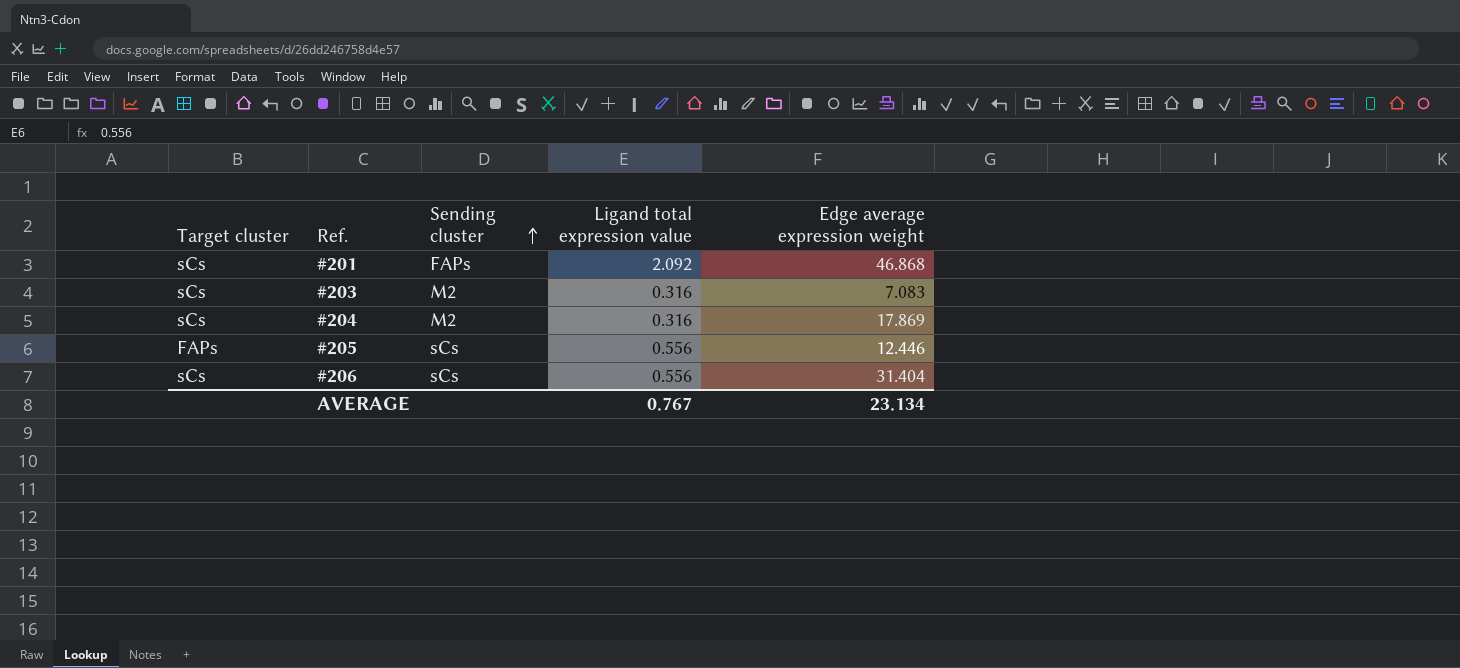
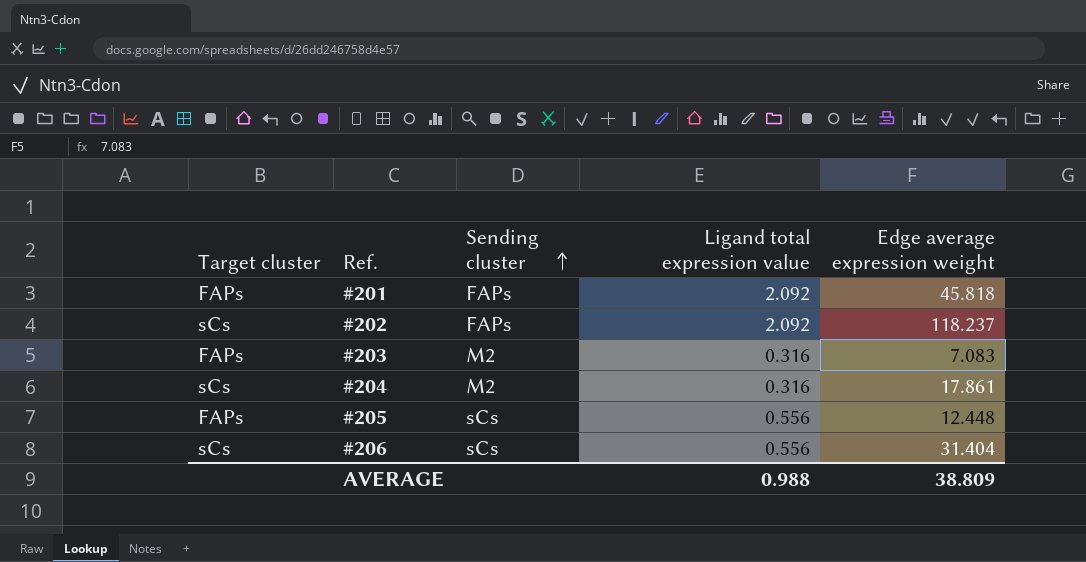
#201 | Target cluster: sCs -> FAPs
#201 | Edge average expression weight: 46.868 -> 45.818
row #202: none -> sCs | FAPs | 2.092 | 118.237
#203 | Target cluster: sCs -> FAPs
#204 | Edge average expression weight: 17.869 -> 17.861
#205 | Edge average expression weight: 12.446 -> 12.448
AVERAGE | Ligand total expression value: 0.767 -> 0.988
AVERAGE | Edge average expression weight: 23.134 -> 38.809

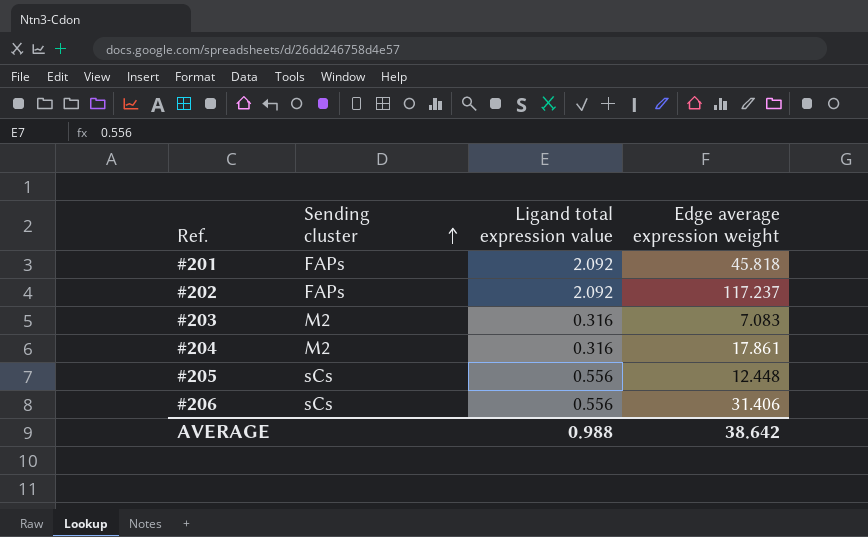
column Target cluster | position: 1 -> none
#202 | Edge average expression weight: 118.237 -> 117.237
#206 | Edge average expression weight: 31.404 -> 31.406
AVERAGE | Edge average expression weight: 38.809 -> 38.642

